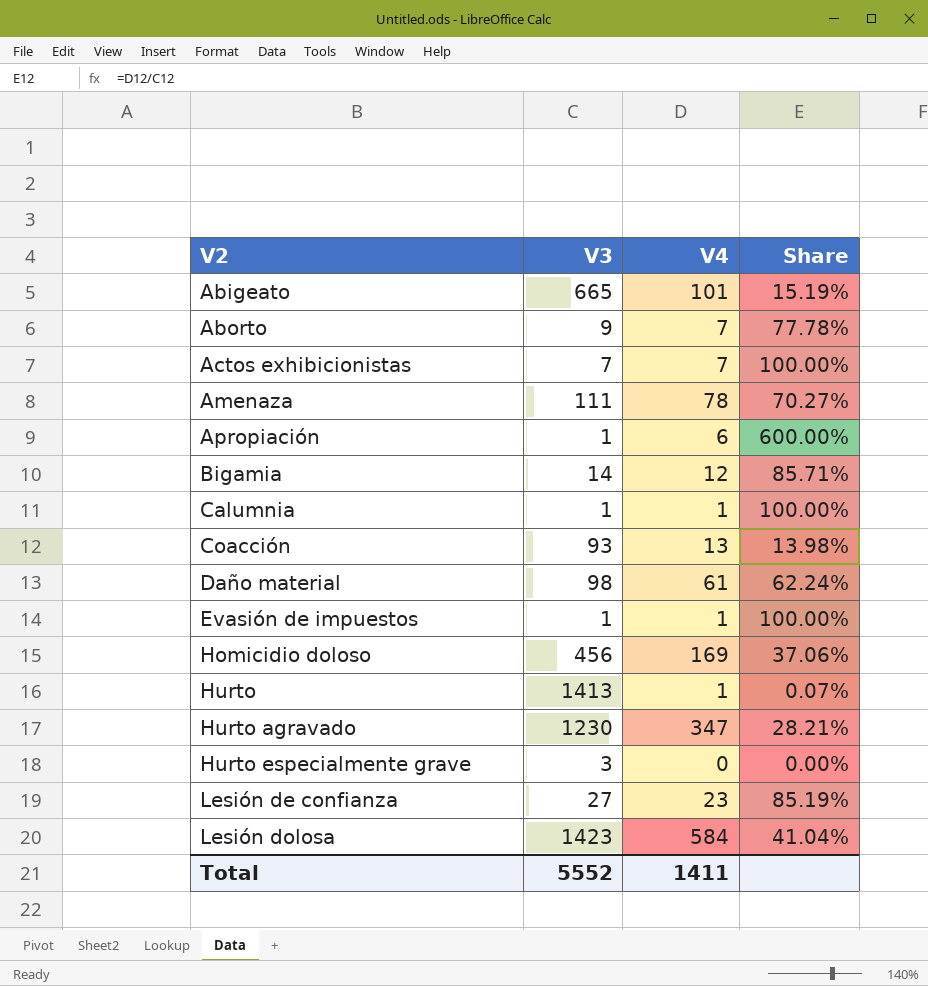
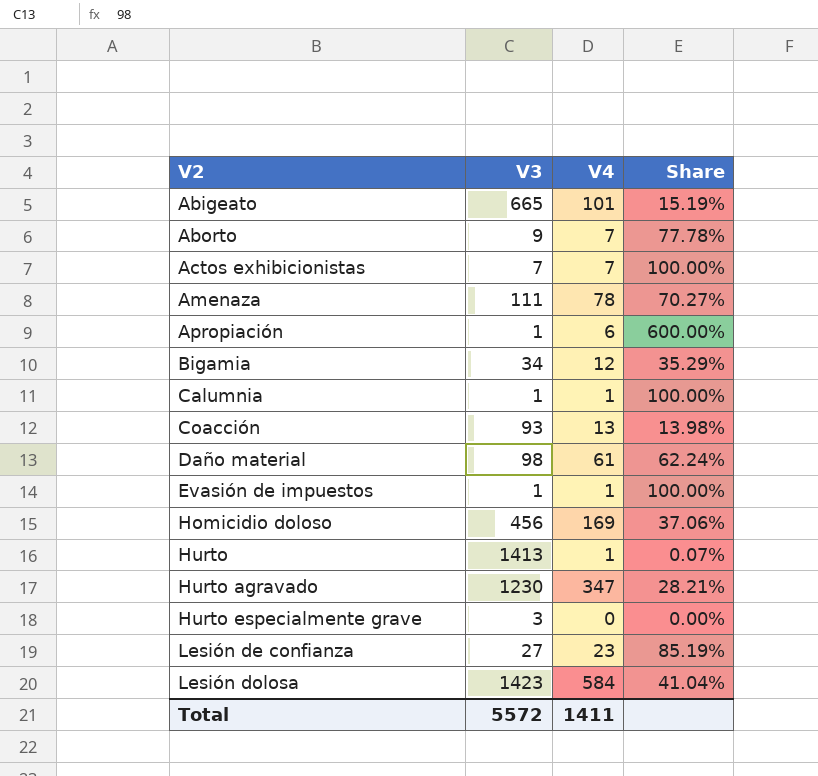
Bigamia | V3: 14 -> 34
Bigamia | Share: 85.71% -> 35.29%
Total | V3: 5552 -> 5572

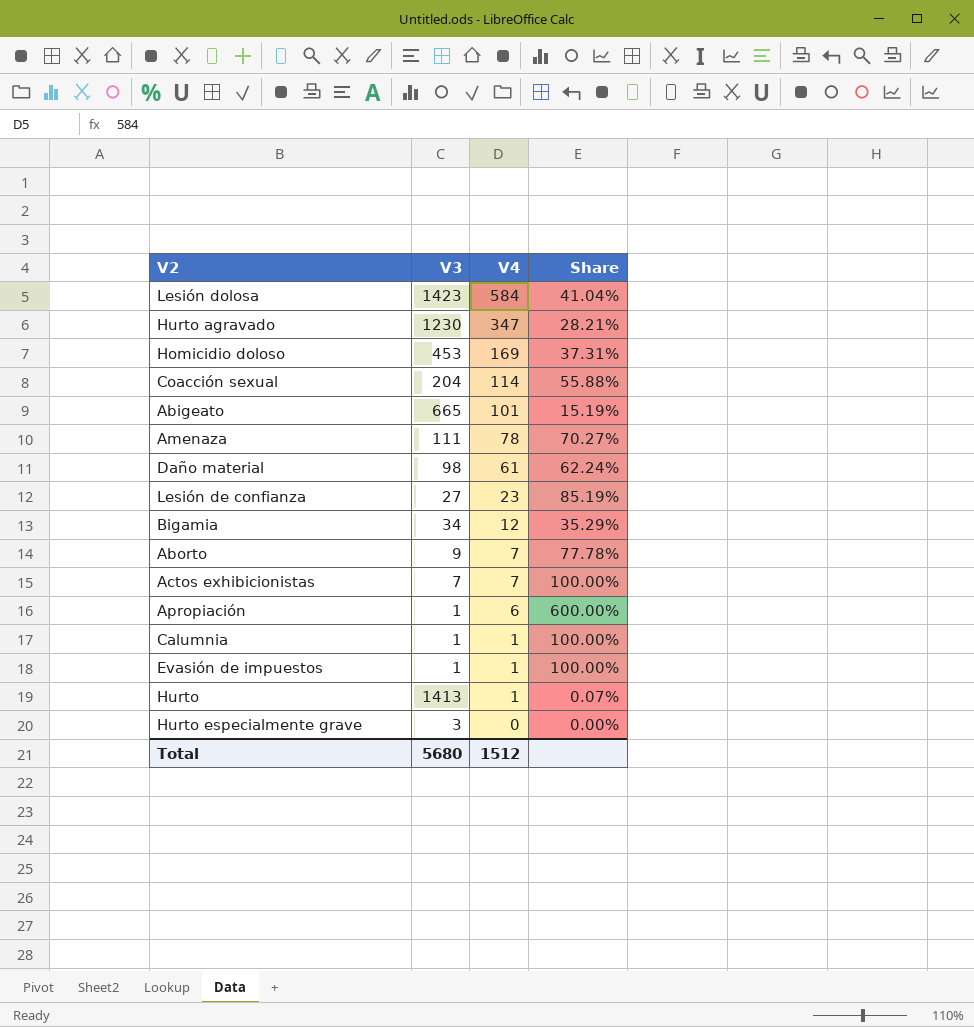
row order: V2 ascending -> V4 descending
row Coacción: 93 | 13 | 13.98% -> none
Homicidio doloso | V3: 456 -> 453
Homicidio doloso | Share: 37.06% -> 37.31%
row Coacción sexual: none -> 204 | 114 | 55.88%
Total | V3: 5572 -> 5680
Total | V4: 1411 -> 1512

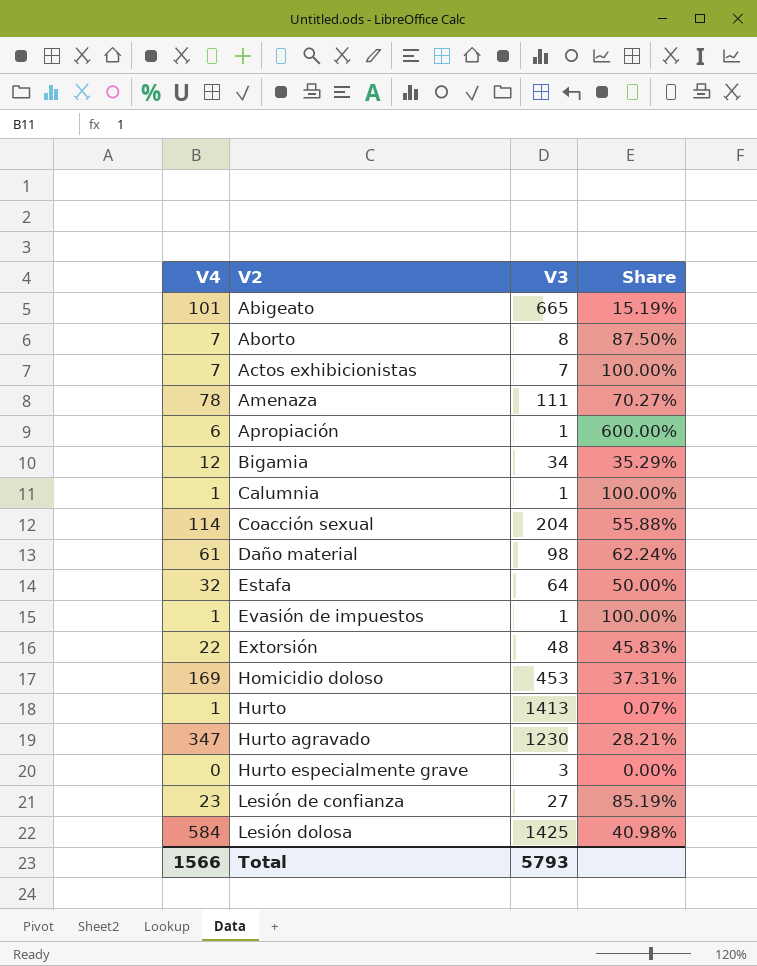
row order: V4 descending -> V2 ascending
column V4 | position: 3 -> 1
Aborto | V3: 9 -> 8
Aborto | Share: 77.78% -> 87.50%
row Estafa: none -> 32 | 64 | 50.00%
row Extorsión: none -> 22 | 48 | 45.83%
Lesión dolosa | V3: 1423 -> 1425
Lesión dolosa | Share: 41.04% -> 40.98%
Total | V4: 1512 -> 1566
Total | V3: 5680 -> 5793

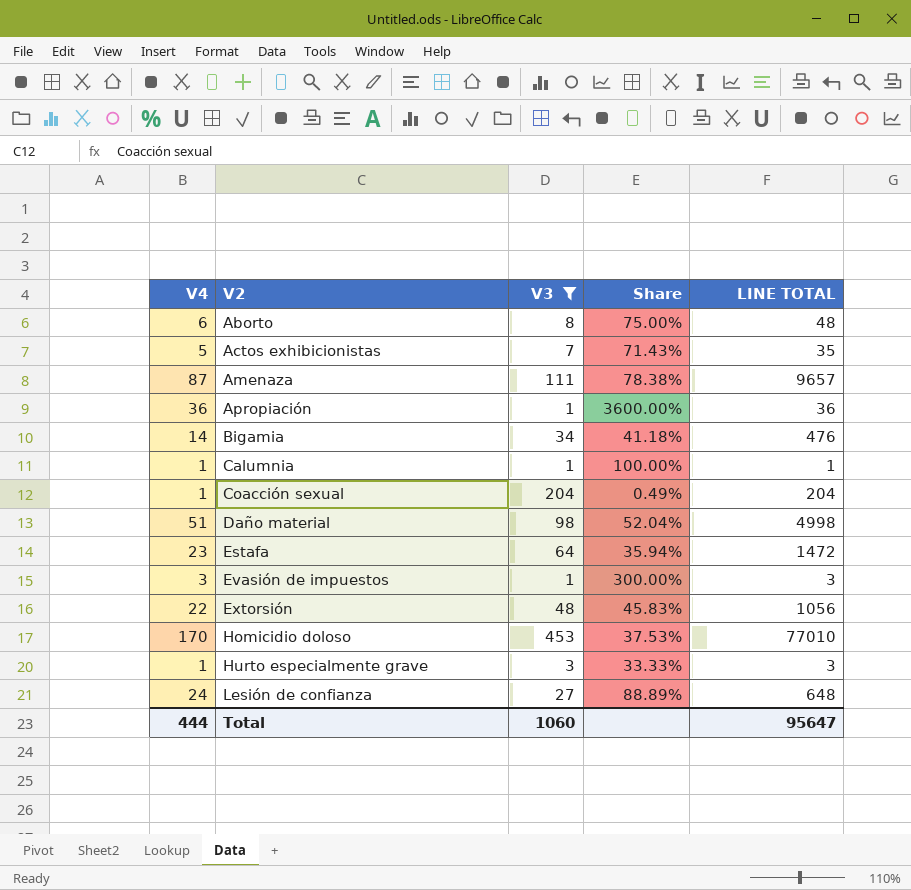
filter: none -> V3 <= 453
column LINE TOTAL | formula: none -> [V4] * [V3]
Aborto | V4: 7 -> 6
Aborto | Share: 87.50% -> 75.00%
Actos exhibicionistas | V4: 7 -> 5
Actos exhibicionistas | Share: 100.00% -> 71.43%
Amenaza | V4: 78 -> 87
Amenaza | Share: 70.27% -> 78.38%
Apropiación | V4: 6 -> 36
Apropiación | Share: 600.00% -> 3600.00%
Bigamia | V4: 12 -> 14
Bigamia | Share: 35.29% -> 41.18%
Coacción sexual | V4: 114 -> 1
Coacción sexual | Share: 55.88% -> 0.49%
Daño material | V4: 61 -> 51
Daño material | Share: 62.24% -> 52.04%
Estafa | V4: 32 -> 23
Estafa | Share: 50.00% -> 35.94%
Evasión de impuestos | V4: 1 -> 3
Evasión de impuestos | Share: 100.00% -> 300.00%
Homicidio doloso | V4: 169 -> 170
Homicidio doloso | Share: 37.31% -> 37.53%
Hurto especialmente grave | V4: 0 -> 1
Hurto especialmente grave | Share: 0.00% -> 33.33%
Lesión de confianza | V4: 23 -> 24
Lesión de confianza | Share: 85.19% -> 88.89%
Total | V4: 1566 -> 444
Total | V3: 5793 -> 1060

